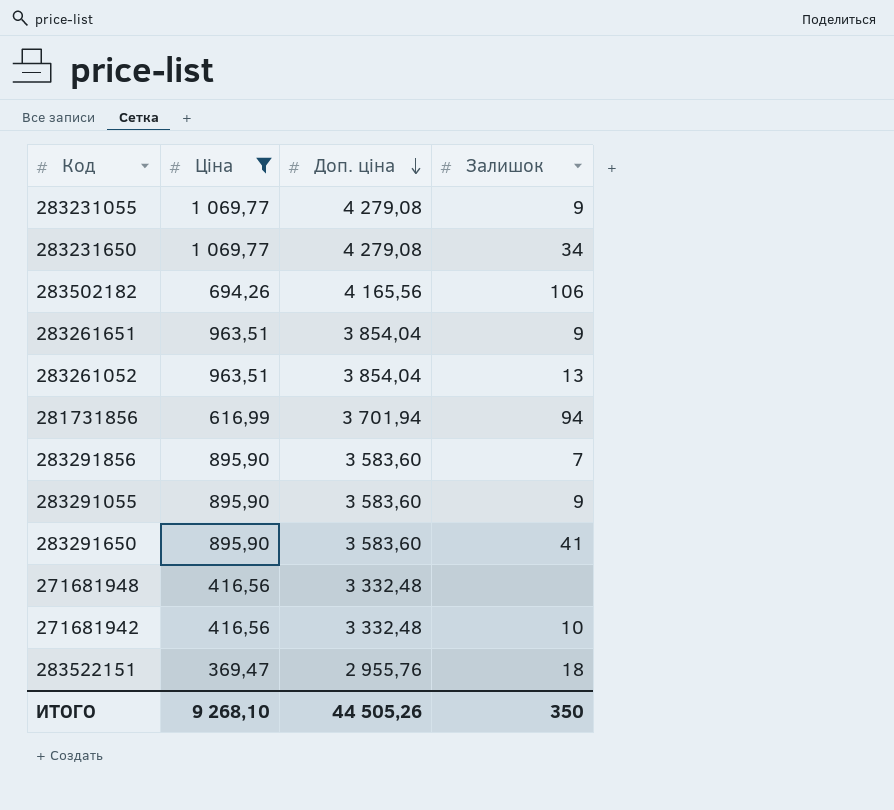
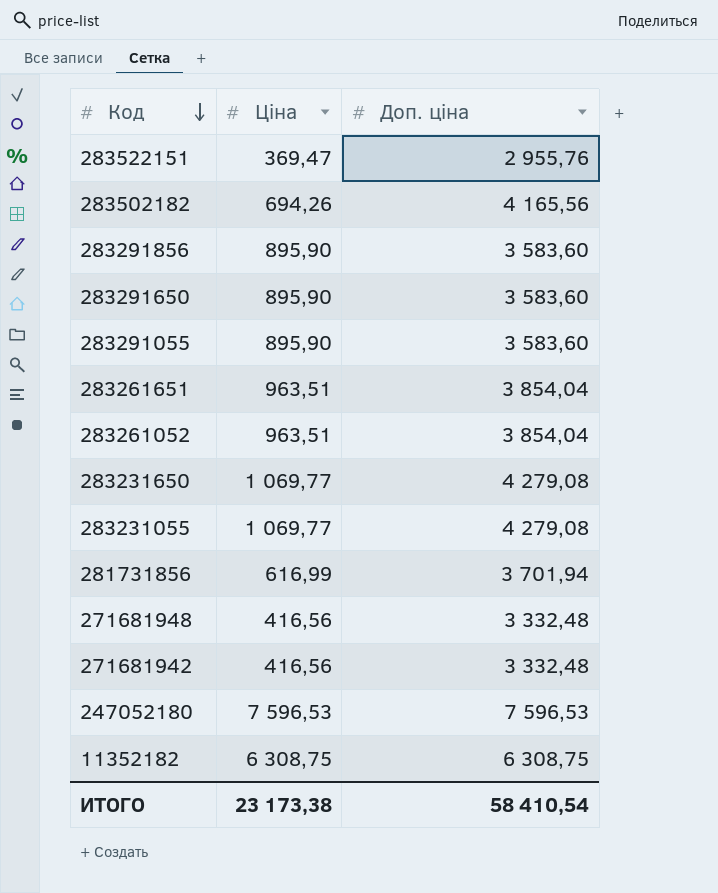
filter: Ціна <= 1 069,77 -> none
row order: Доп. ціна descending -> Код descending
column Залишок | position: 4 -> none
ИТОГО | Ціна: 9 268,10 -> 23 173,38
ИТОГО | Доп. ціна: 44 505,26 -> 58 410,54

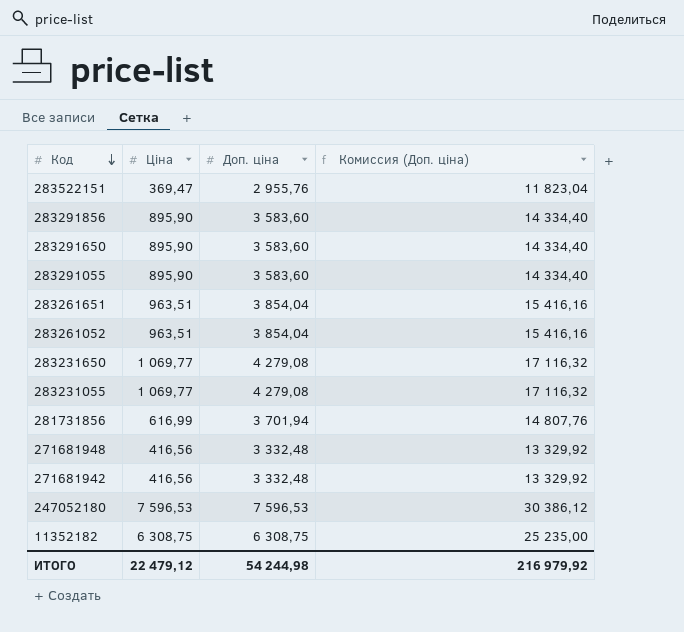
column Комиссия (Доп. ціна) | formula: none -> [Доп. ціна] * 4
row 283502182: 694,26 | 4 165,56 -> none
ИТОГО | Ціна: 23 173,38 -> 22 479,12
ИТОГО | Доп. ціна: 58 410,54 -> 54 244,98

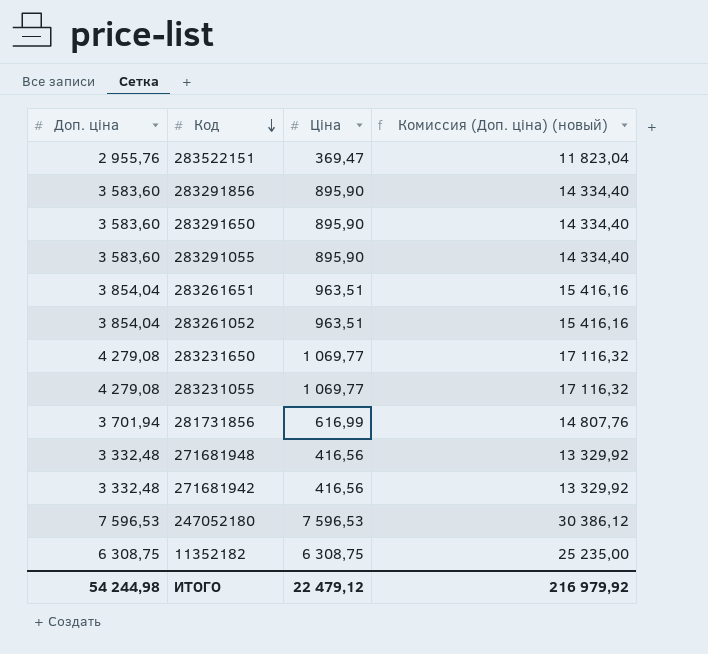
column Доп. ціна | position: 3 -> 1
column name: Комиссия (Доп. ціна) -> Комиссия (Доп. ціна) (новый)

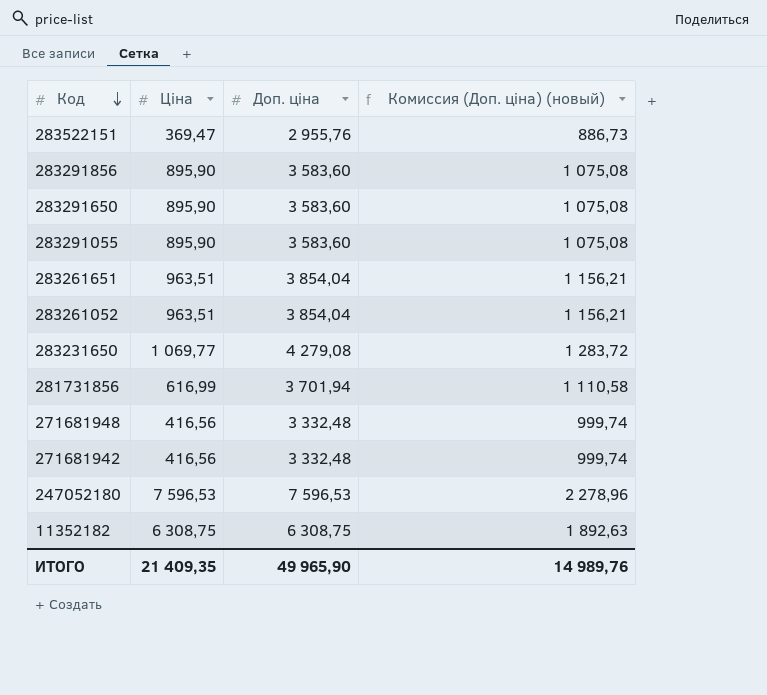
column Доп. ціна | position: 1 -> 3
column Комиссия (Доп. ціна) (новый) | formula: [Доп. ціна] * 4 -> [Доп. ціна] * 0,3
row 283231055: 4 279,08 | 1 069,77 | 17 116,32 -> none
ИТОГО | Ціна: 22 479,12 -> 21 409,35
ИТОГО | Доп. ціна: 54 244,98 -> 49 965,90
ИТОГО | Комиссия (Доп. ціна) (новый): 216 979,92 -> 14 989,76

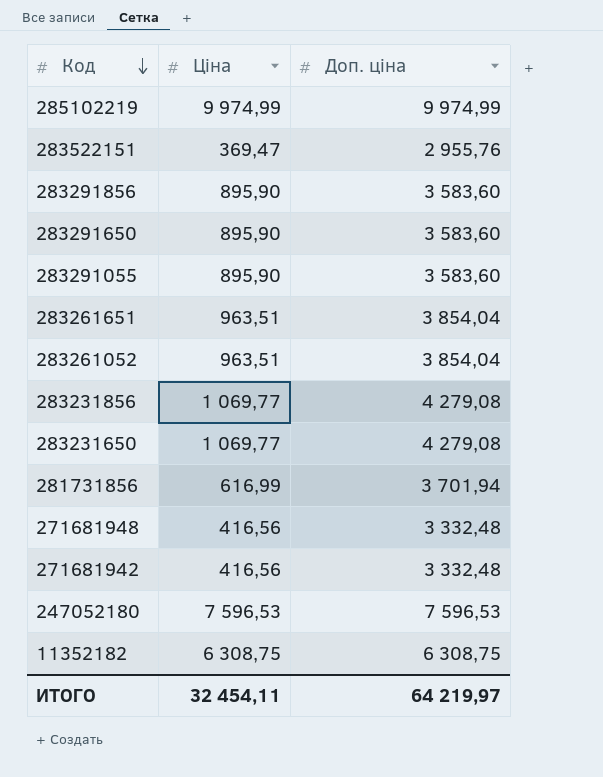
column Комиссия (Доп. ціна) (новый) | formula: [Доп. ціна] * 0,3 -> none
row 285102219: none -> 9 974,99 | 9 974,99
row 283231856: none -> 1 069,77 | 4 279,08
ИТОГО | Ціна: 21 409,35 -> 32 454,11
ИТОГО | Доп. ціна: 49 965,90 -> 64 219,97

